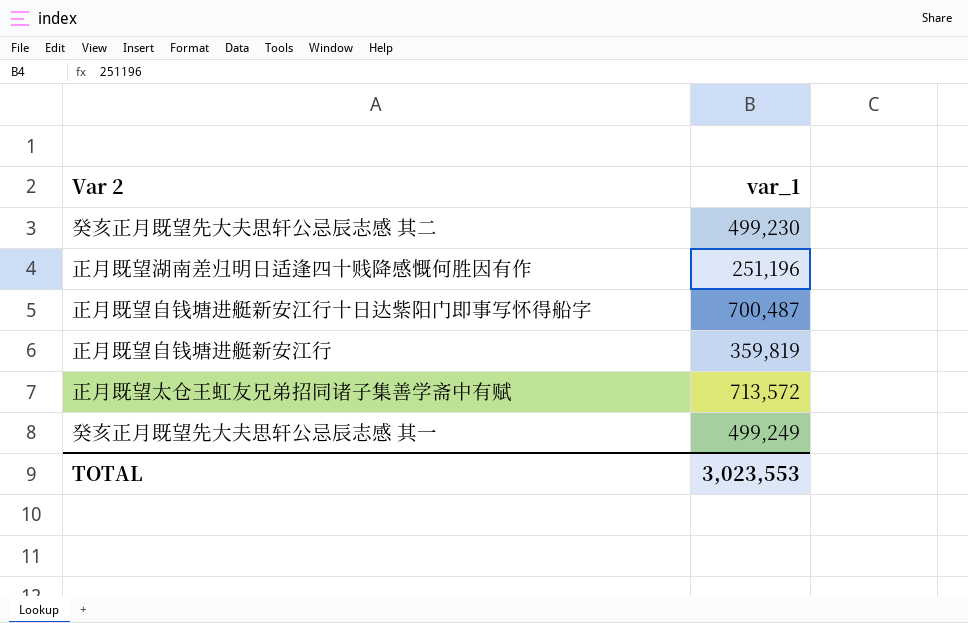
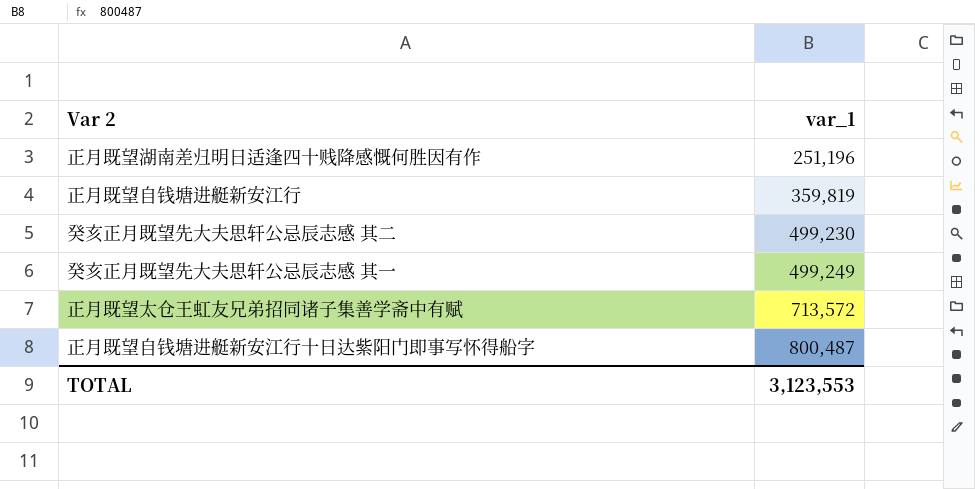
row order: none -> var_1 ascending
正月既望自钱塘进艇新安江行十日达紫阳门即事写怀得船字 | var_1: 700,487 -> 800,487
TOTAL | var_1: 3,023,553 -> 3,123,553

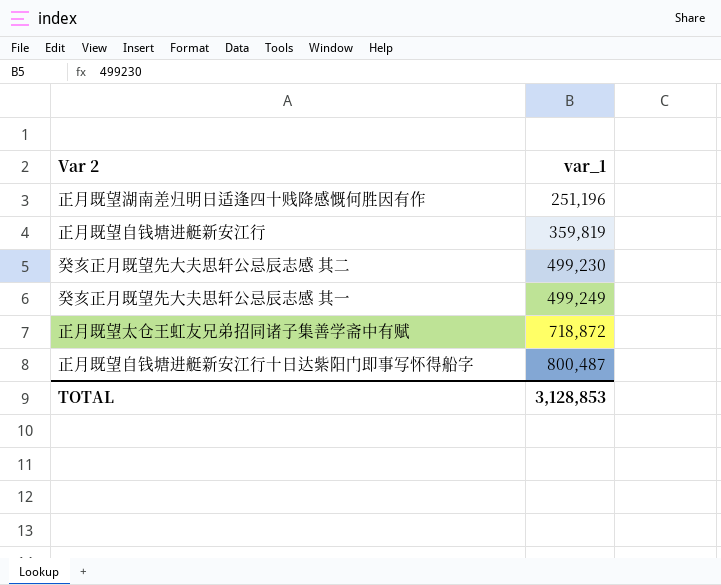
正月既望太仓王虹友兄弟招同诸子集善学斋中有赋 | var_1: 713,572 -> 718,872
TOTAL | var_1: 3,123,553 -> 3,128,853

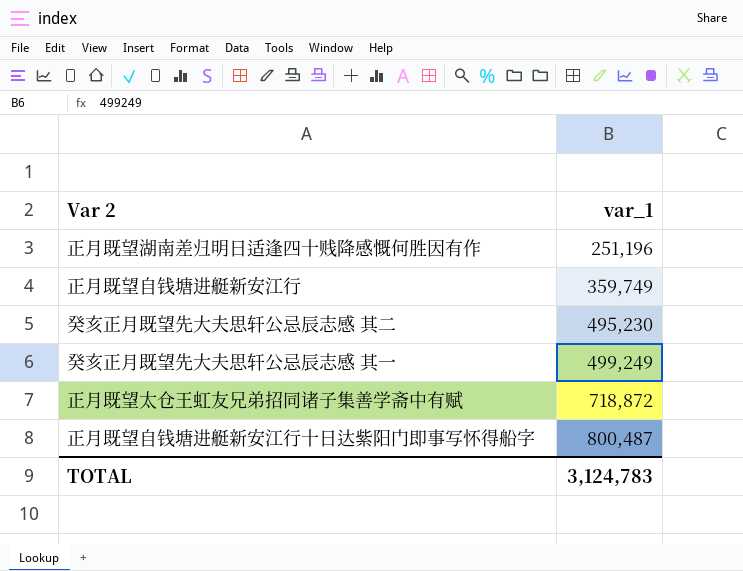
正月既望自钱塘进艇新安江行 | var_1: 359,819 -> 359,749
癸亥正月既望先大夫思轩公忌辰志感 其二 | var_1: 499,230 -> 495,230
TOTAL | var_1: 3,128,853 -> 3,124,783

